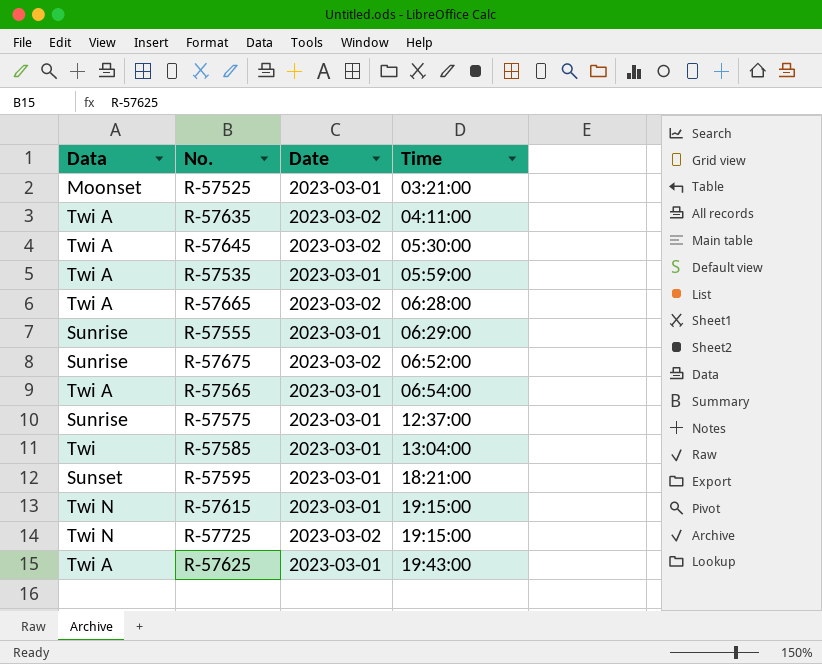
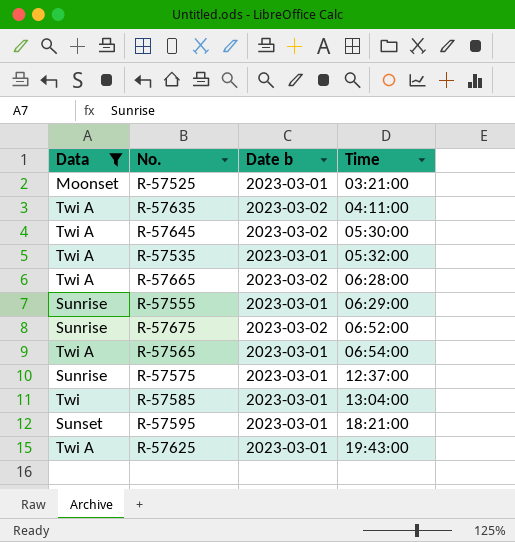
filter: none -> Data != Twi N
column name: Date -> Date b
R-57535 | Time: 05:59:00 -> 05:32:00

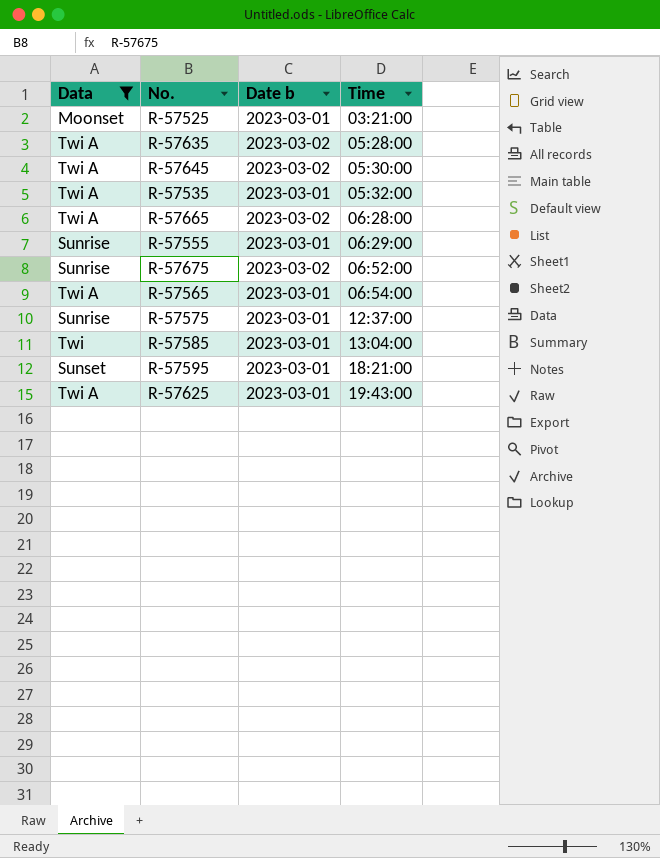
R-57635 | Time: 04:11:00 -> 05:28:00

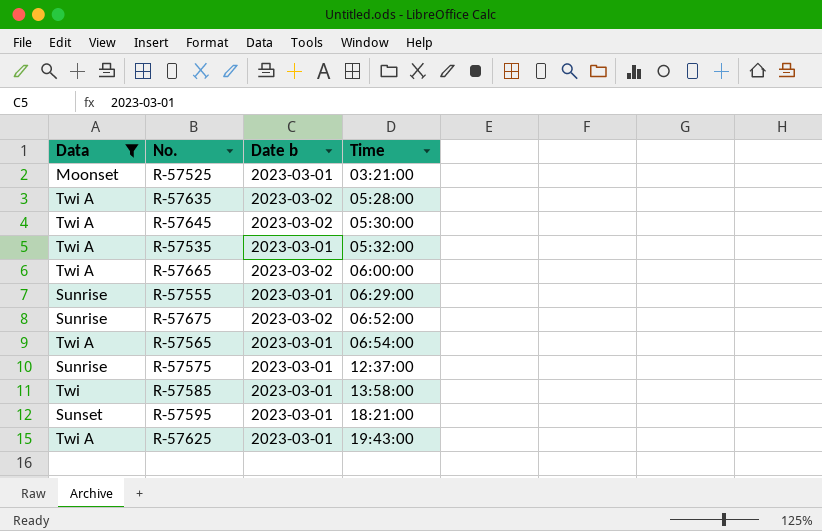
R-57665 | Time: 06:28:00 -> 06:00:00
R-57585 | Time: 13:04:00 -> 13:58:00

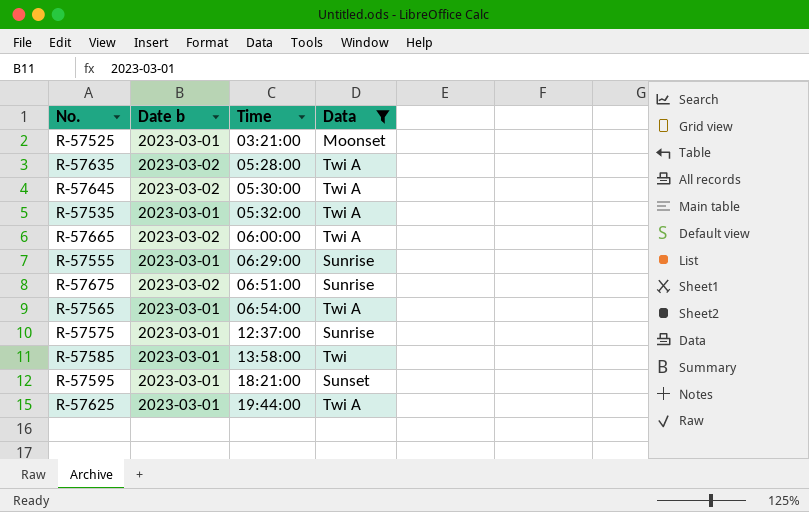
column Data | position: 1 -> 4
R-57675 | Time: 06:52:00 -> 06:51:00
R-57625 | Time: 19:43:00 -> 19:44:00

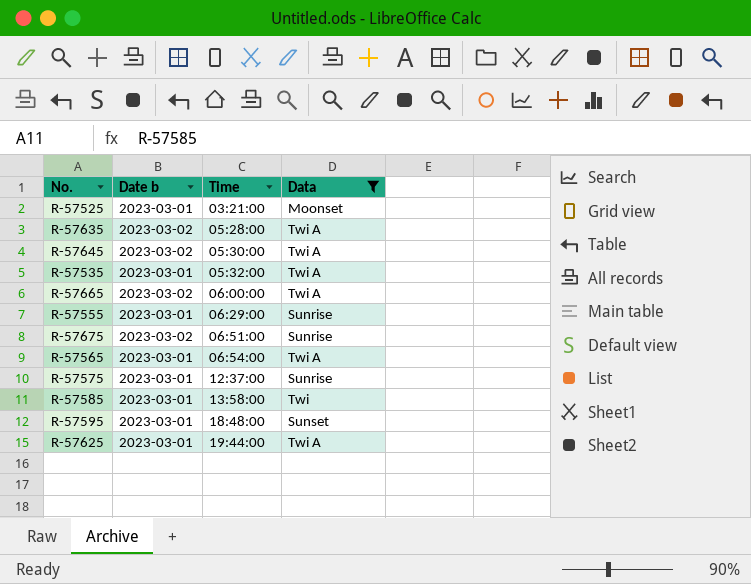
R-57595 | Time: 18:21:00 -> 18:48:00

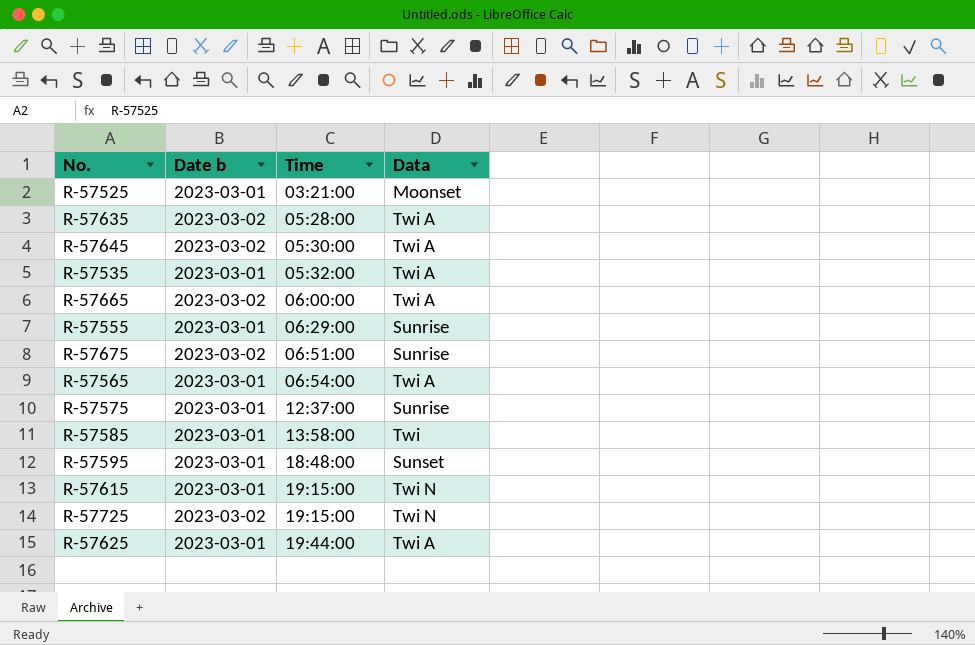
filter: Data != Twi N -> none

